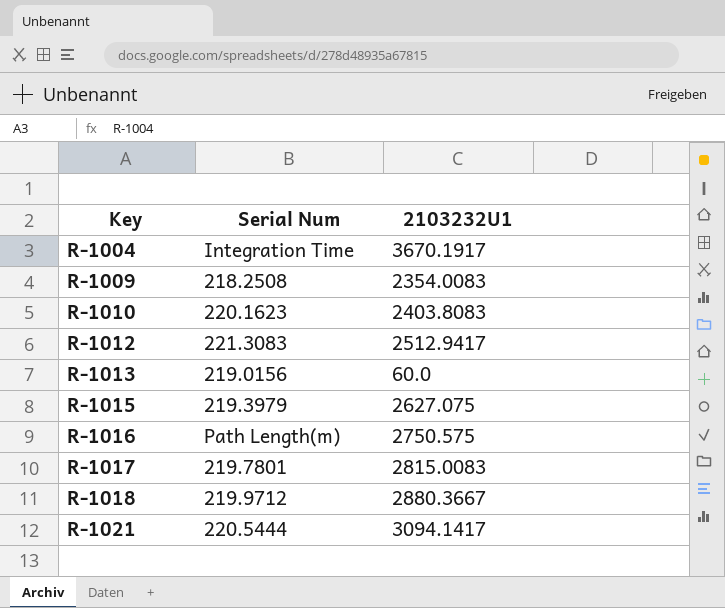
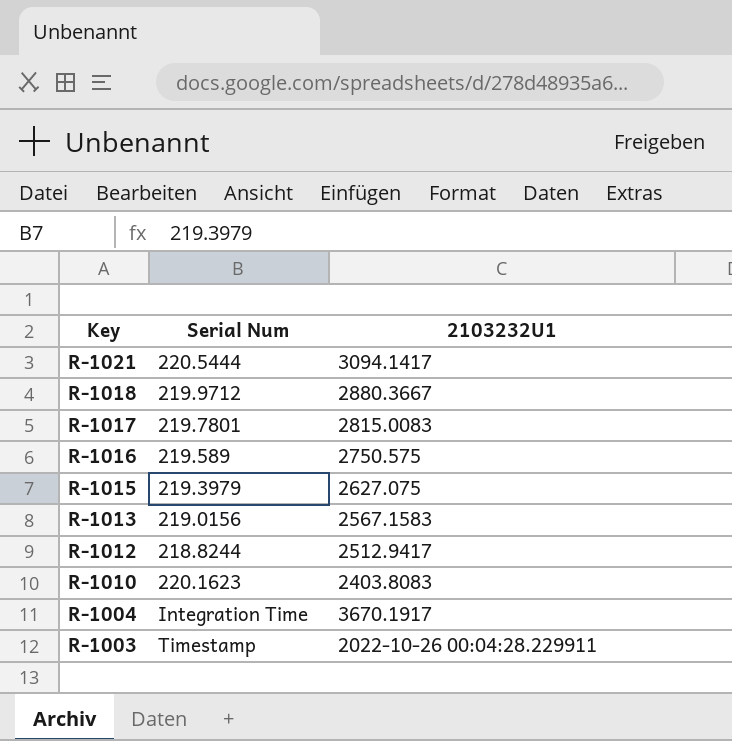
row order: Key ascending -> Key descending
row R-1009: 218.2508 | 2354.0083 -> none
R-1016 | Serial Num: Path Length(m) -> 219.589
R-1013 | 2103232U1: 60.0 -> 2567.1583
R-1012 | Serial Num: 221.3083 -> 218.8244
row R-1003: none -> Timestamp | 2022-10-26 00:04:28.229911

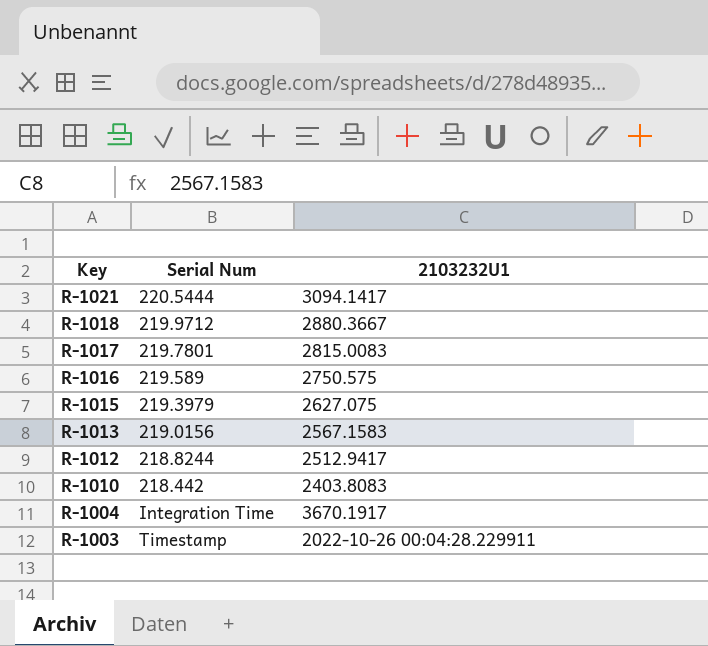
R-1010 | Serial Num: 220.1623 -> 218.442

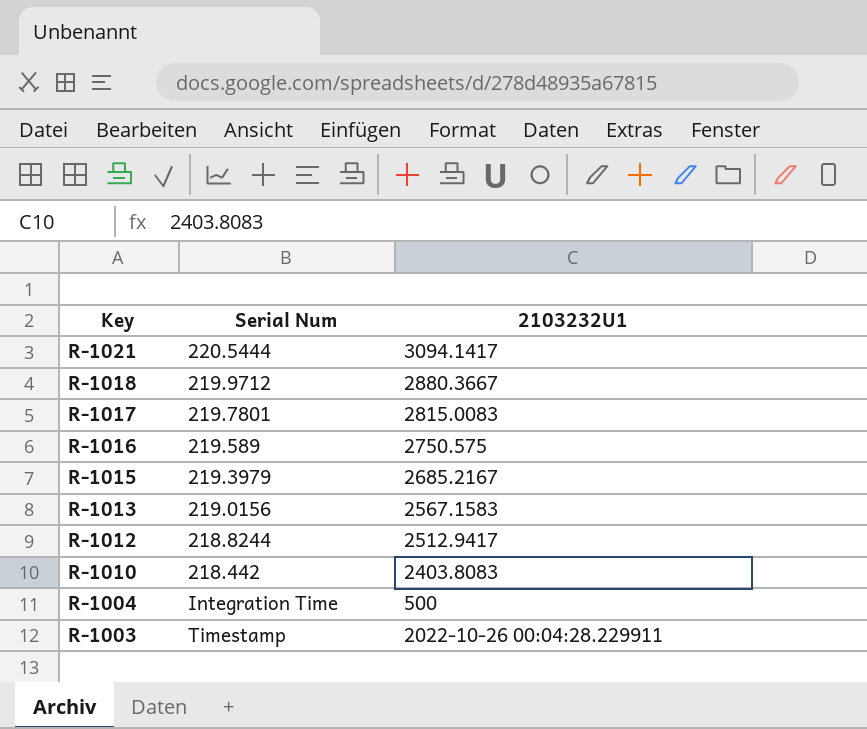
R-1015 | 2103232U1: 2627.075 -> 2685.2167
R-1004 | 2103232U1: 3670.1917 -> 500

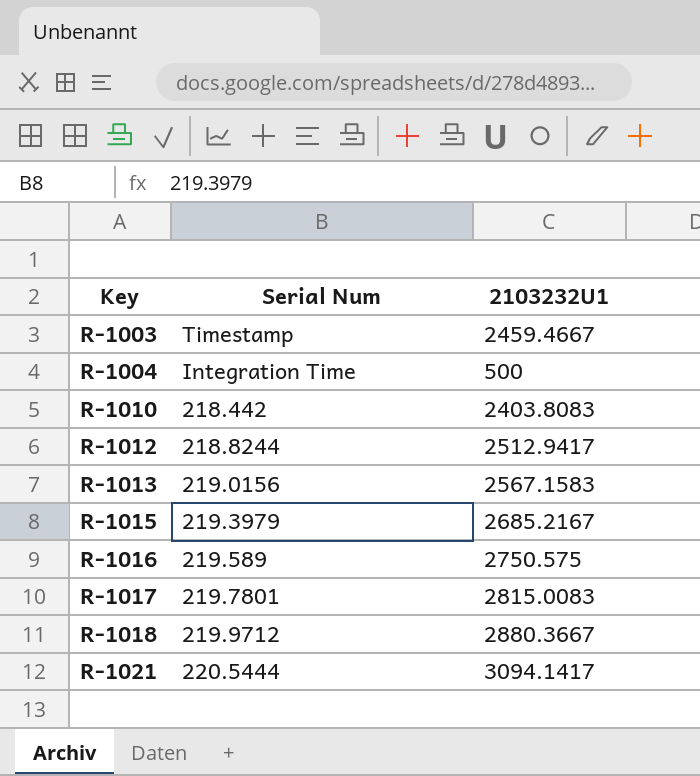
row order: Key descending -> Key ascending
R-1003 | 2103232U1: 2022-10-26 00:04:28.229911 -> 2459.4667

